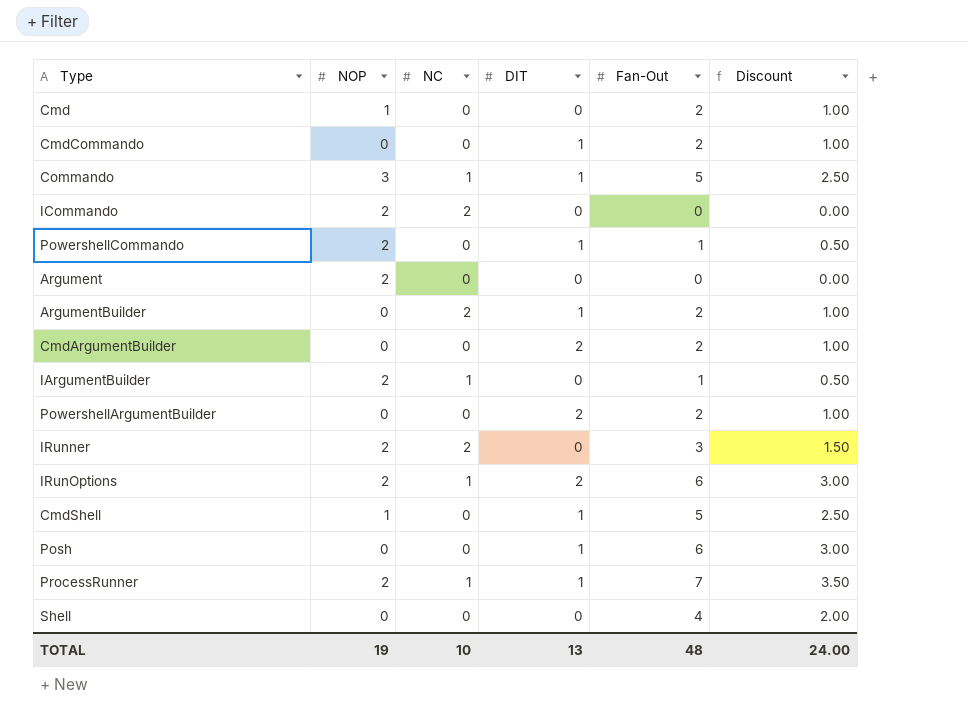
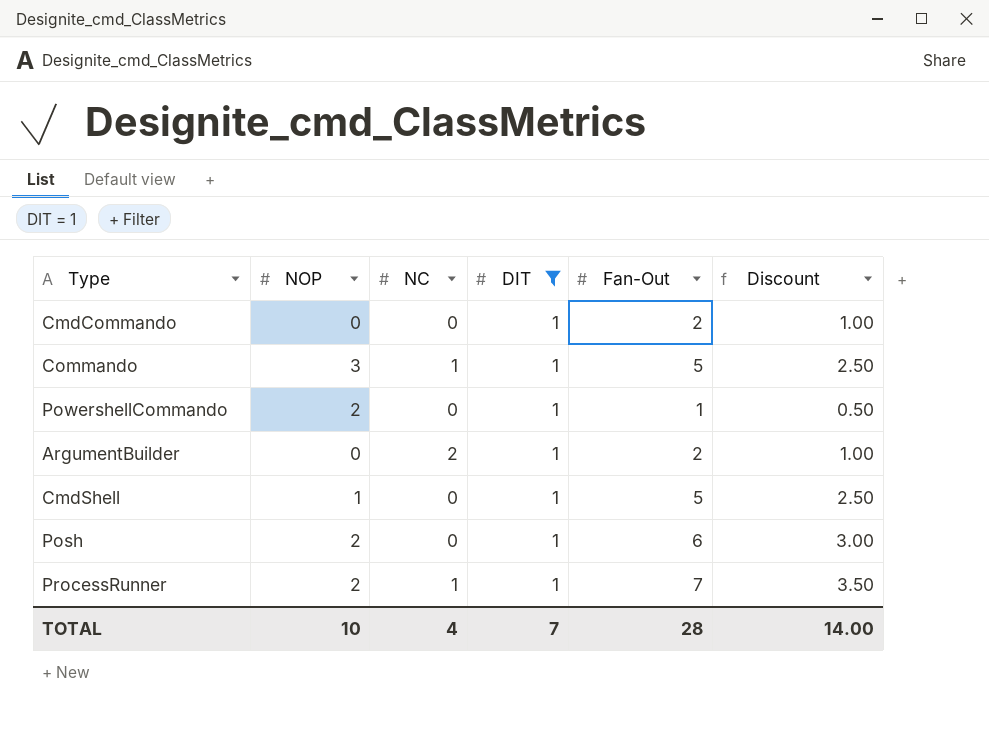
filter: none -> DIT = 1
Posh | NOP: 0 -> 2
TOTAL | NOP: 19 -> 10
TOTAL | NC: 10 -> 4
TOTAL | DIT: 13 -> 7
TOTAL | Fan-Out: 48 -> 28
TOTAL | Discount: 24.00 -> 14.00

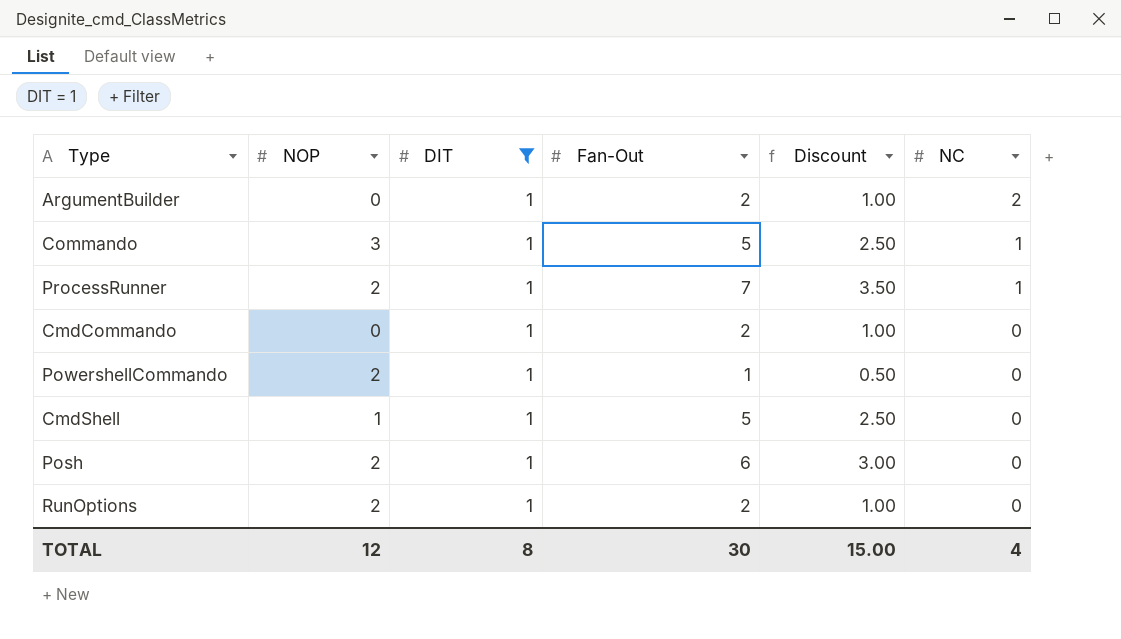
row order: none -> NC descending
column NC | position: 3 -> 6
row RunOptions: none -> 2 | 1 | 2 | 1.00 | 0
TOTAL | NOP: 10 -> 12
TOTAL | DIT: 7 -> 8
TOTAL | Fan-Out: 28 -> 30
TOTAL | Discount: 14.00 -> 15.00

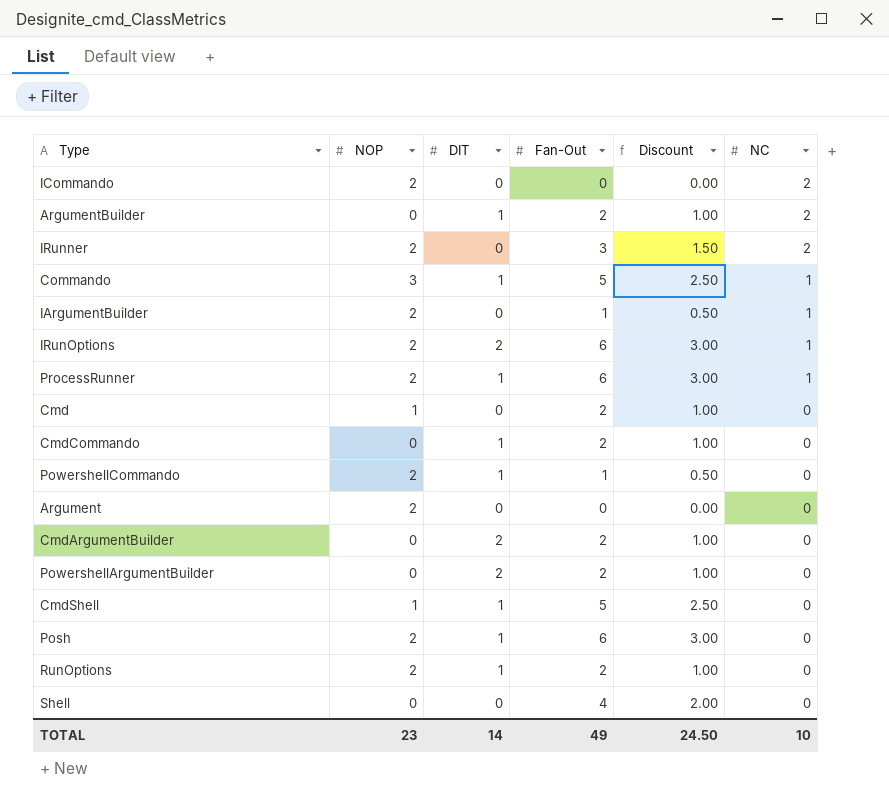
filter: DIT = 1 -> none
ProcessRunner | Fan-Out: 7 -> 6
ProcessRunner | Discount: 3.50 -> 3.00
TOTAL | NOP: 12 -> 23
TOTAL | DIT: 8 -> 14
TOTAL | Fan-Out: 30 -> 49
TOTAL | Discount: 15.00 -> 24.50
TOTAL | NC: 4 -> 10

